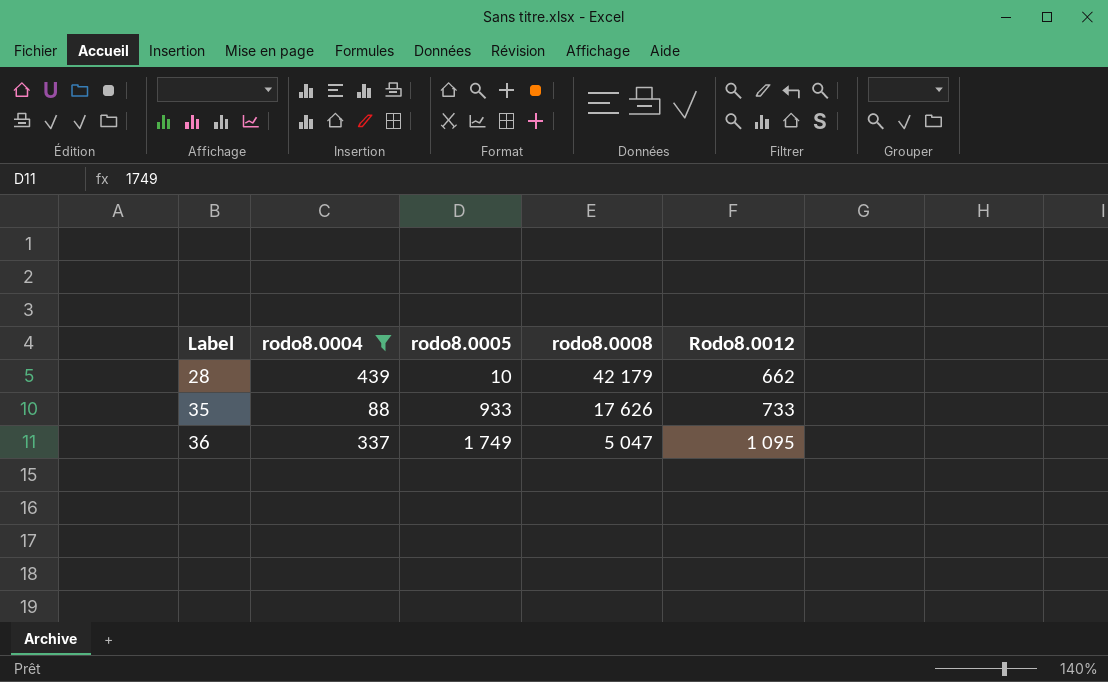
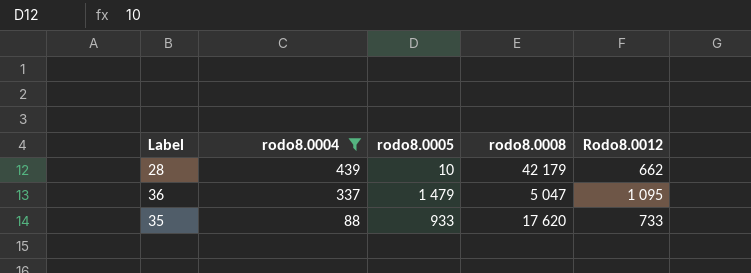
row order: Label ascending -> rodo8.0004 descending
36 | rodo8.0005: 1 749 -> 1 479
35 | rodo8.0008: 17 626 -> 17 620

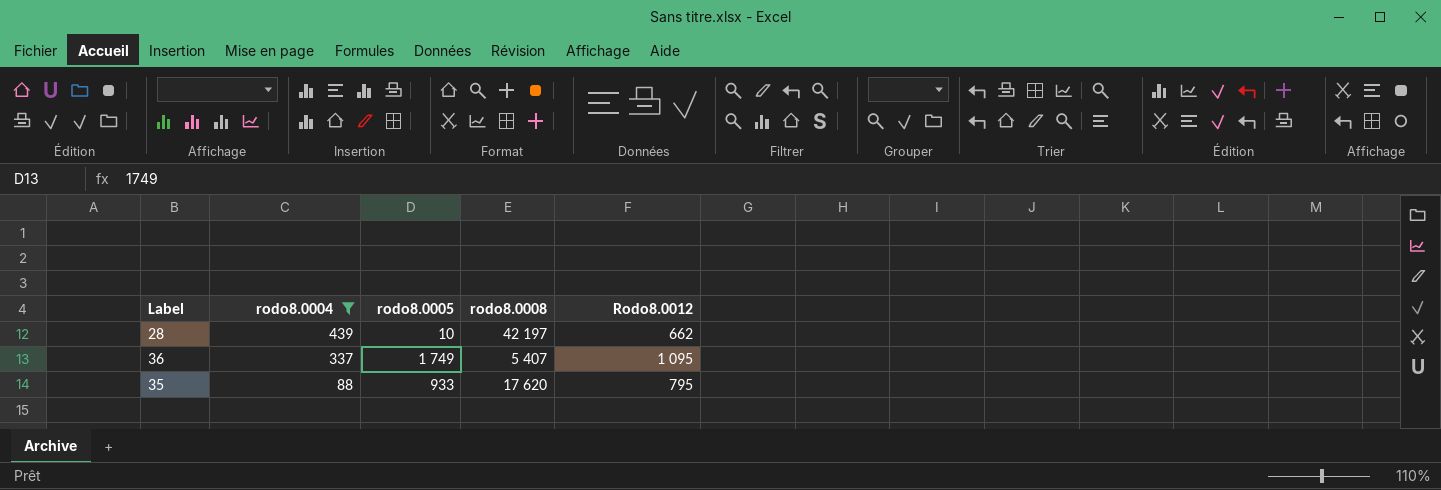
28 | rodo8.0008: 42 179 -> 42 197
36 | rodo8.0005: 1 479 -> 1 749
36 | rodo8.0008: 5 047 -> 5 407
35 | Rodo8.0012: 733 -> 795

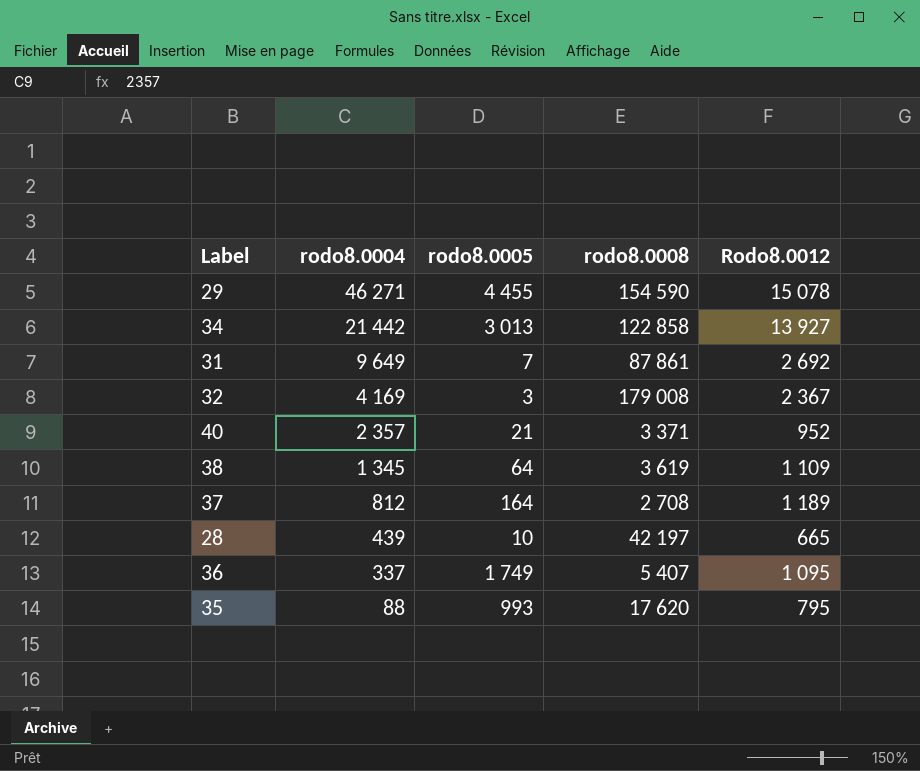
filter: rodo8.0004 <= 439 -> none
28 | Rodo8.0012: 662 -> 665
35 | rodo8.0005: 933 -> 993

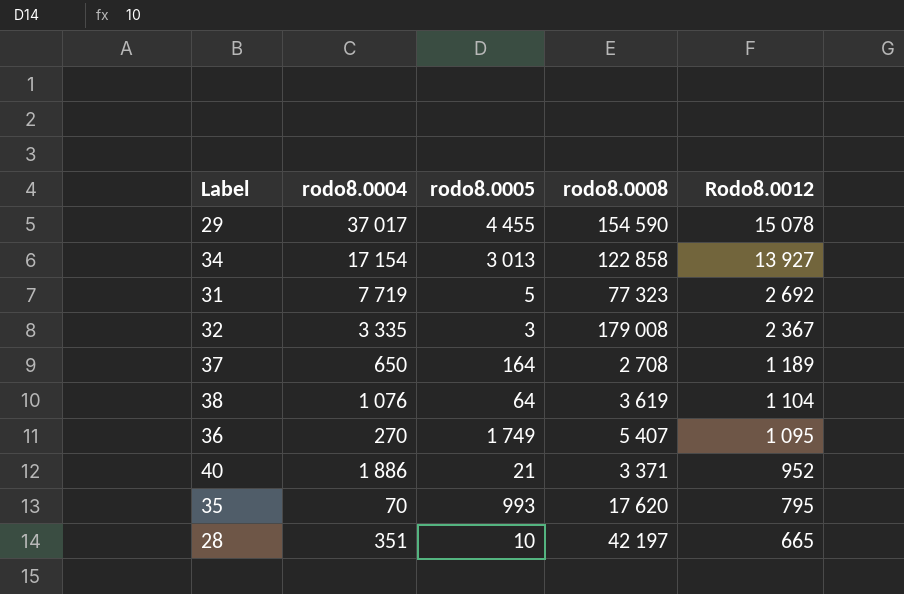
row order: rodo8.0004 descending -> Rodo8.0012 descending
29 | rodo8.0004: 46 271 -> 37 017
34 | rodo8.0004: 21 442 -> 17 154
31 | rodo8.0004: 9 649 -> 7 719
31 | rodo8.0005: 7 -> 5
31 | rodo8.0008: 87 861 -> 77 323
32 | rodo8.0004: 4 169 -> 3 335
37 | rodo8.0004: 812 -> 650
38 | rodo8.0004: 1 345 -> 1 076
38 | Rodo8.0012: 1 109 -> 1 104
36 | rodo8.0004: 337 -> 270
40 | rodo8.0004: 2 357 -> 1 886
35 | rodo8.0004: 88 -> 70
28 | rodo8.0004: 439 -> 351

